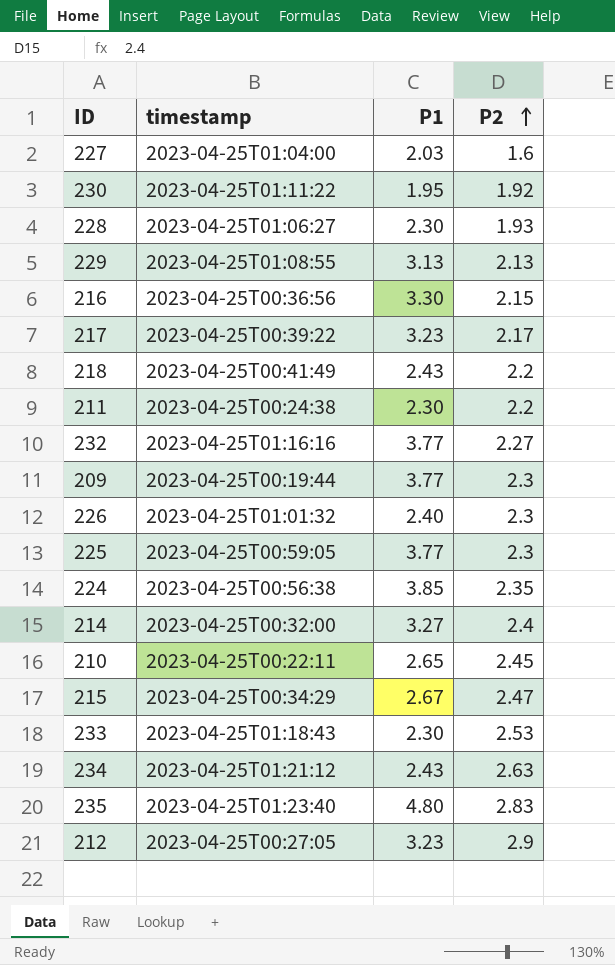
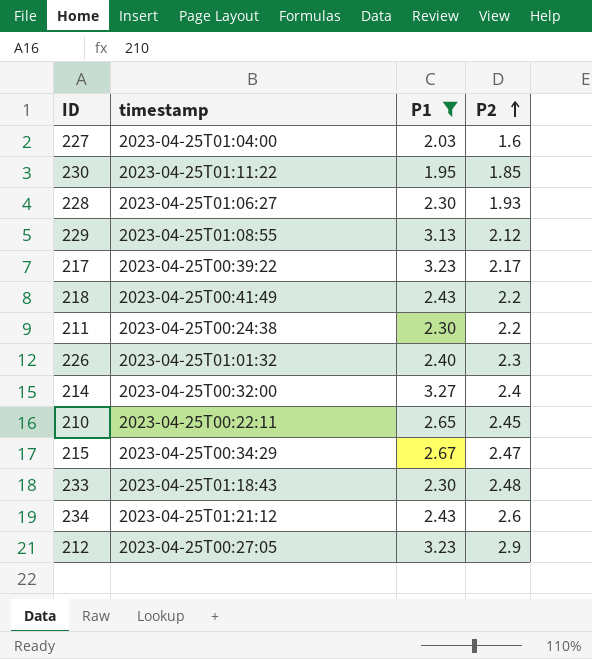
filter: none -> P1 <= 3.27
230 | P2: 1.92 -> 1.85
229 | P2: 2.13 -> 2.12
233 | P2: 2.53 -> 2.48
234 | P2: 2.63 -> 2.6

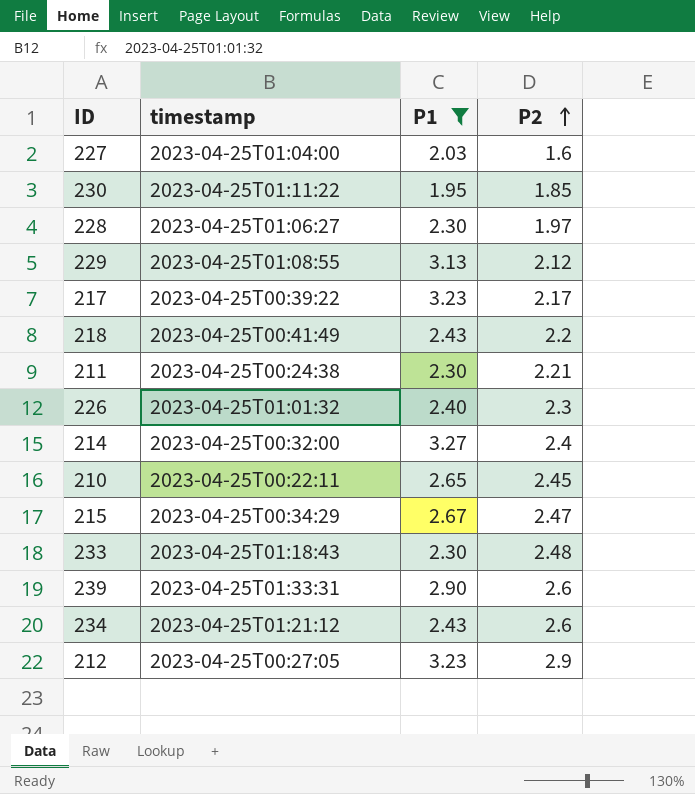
228 | P2: 1.93 -> 1.97
211 | P2: 2.2 -> 2.21
row 239: none -> 2023-04-25T01:33:31 | 2.90 | 2.6

